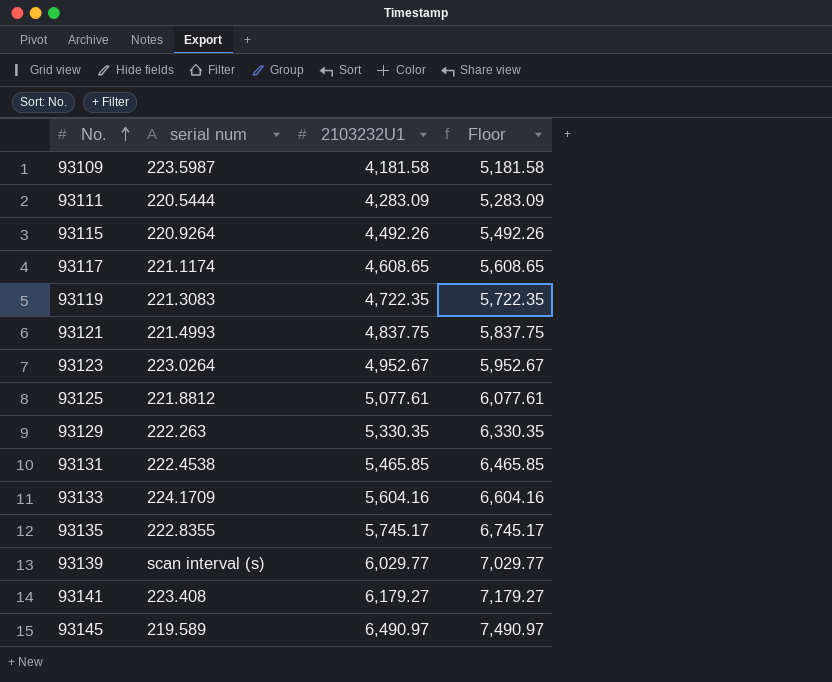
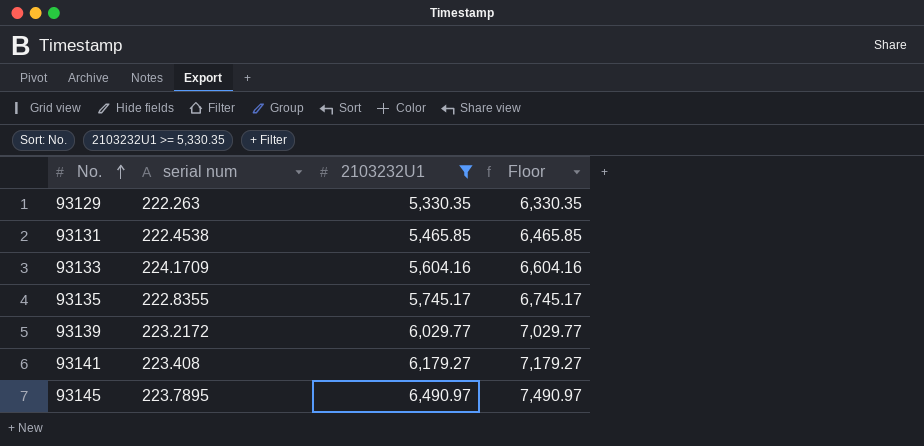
filter: none -> 2103232U1 >= 5,330.35
93139 | serial num: scan interval (s) -> 223.2172
93145 | serial num: 219.589 -> 223.7895

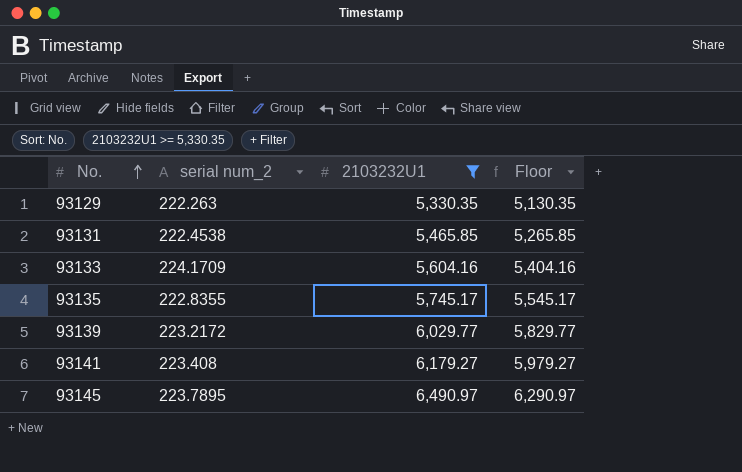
column name: serial num -> serial num_2
column Floor | formula: [2103232U1] + 1000 -> [2103232U1] - 200

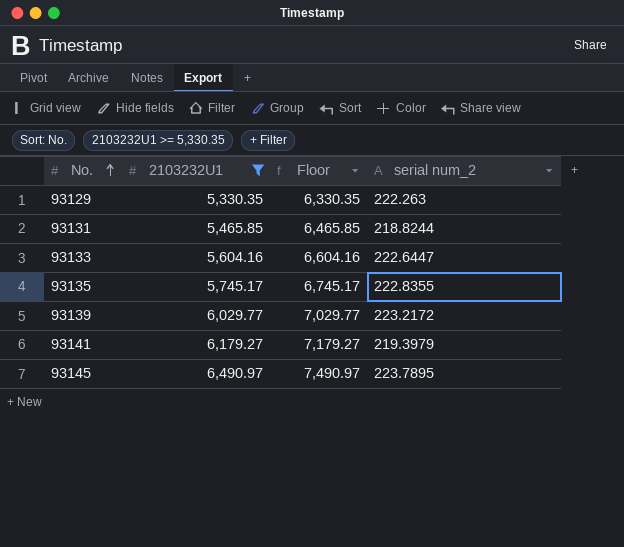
column Floor | formula: [2103232U1] - 200 -> [2103232U1] + 1000
column serial num_2 | position: 2 -> 4
93131 | serial num_2: 222.4538 -> 218.8244
93133 | serial num_2: 224.1709 -> 222.6447
93141 | serial num_2: 223.408 -> 219.3979

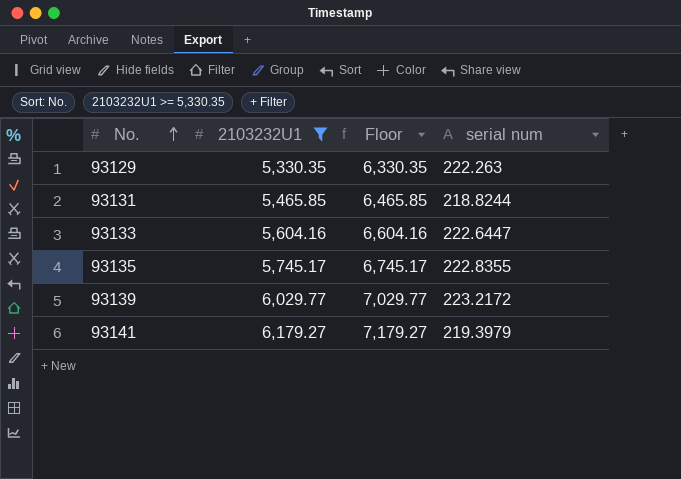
column name: serial num_2 -> serial num
row 93145: 6,490.97 | 7,490.97 | 223.7895 -> none

